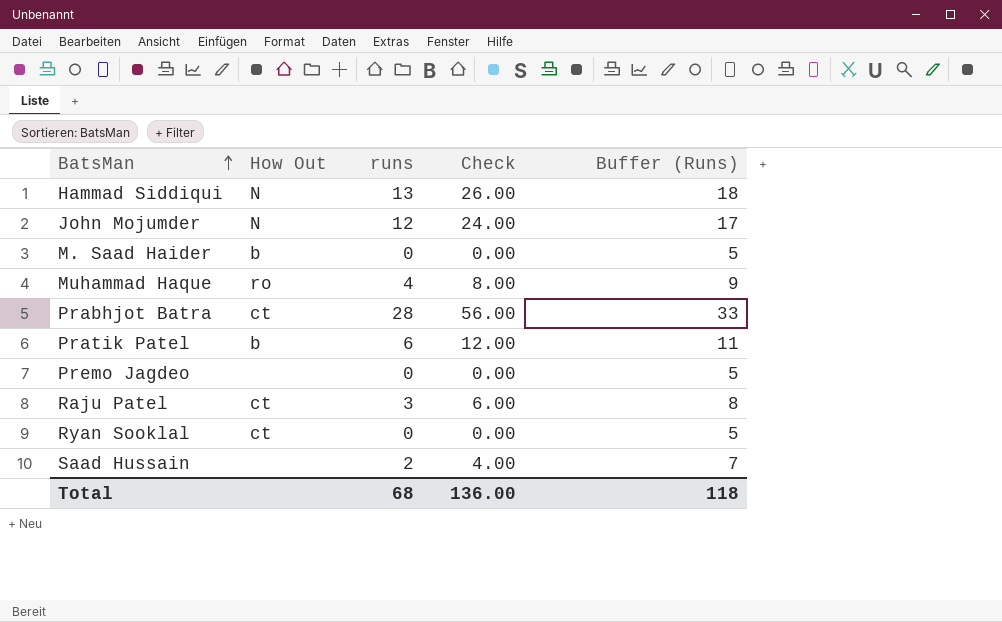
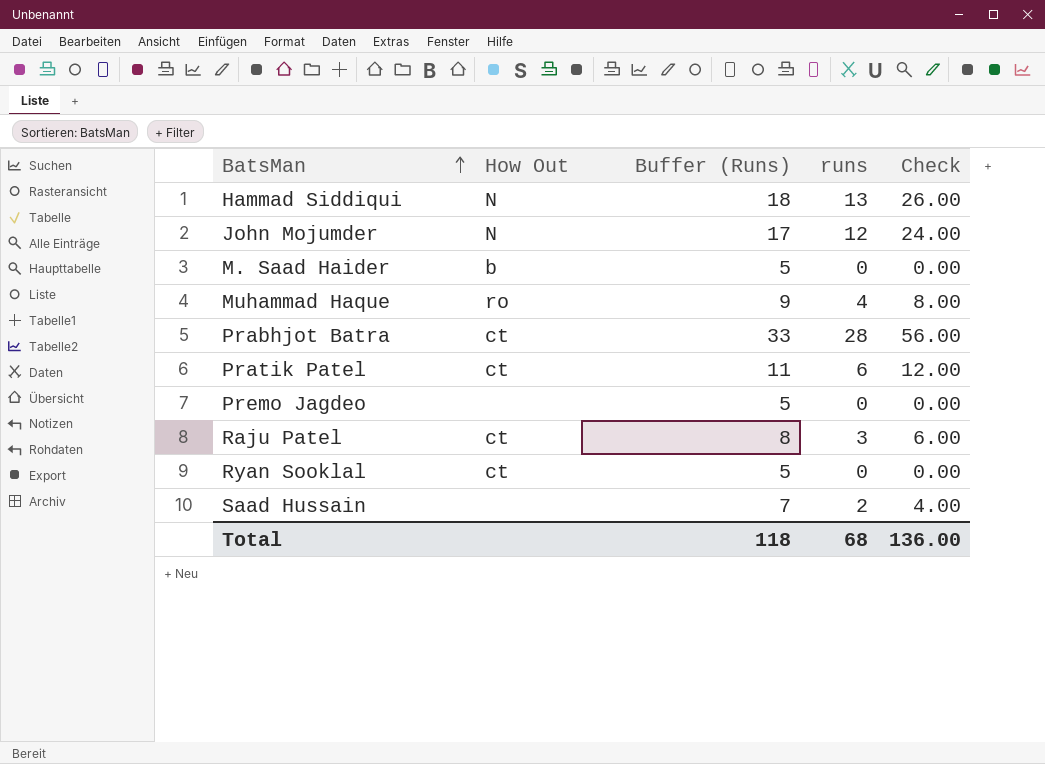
column Buffer (Runs) | position: 5 -> 3
Pratik Patel | How Out: b -> ct

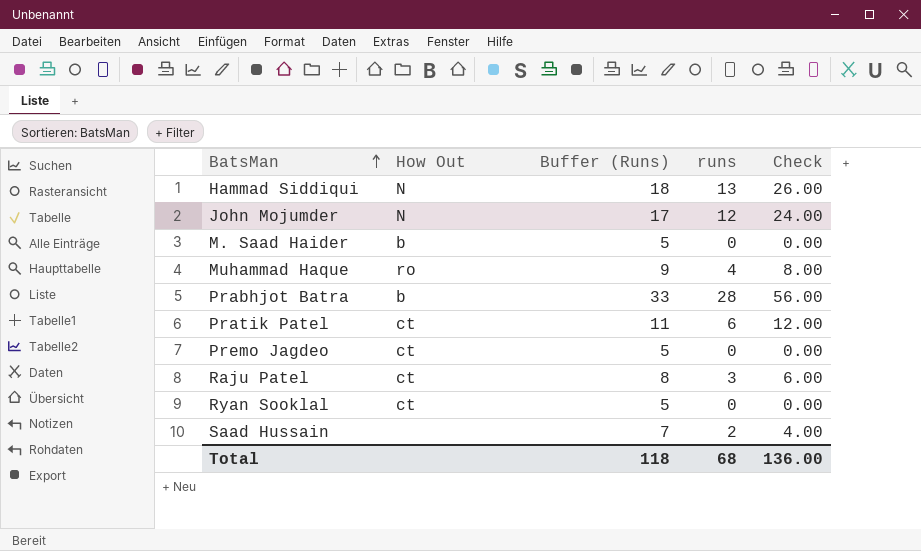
Prabhjot Batra | How Out: ct -> b
Premo Jagdeo | How Out: none -> ct

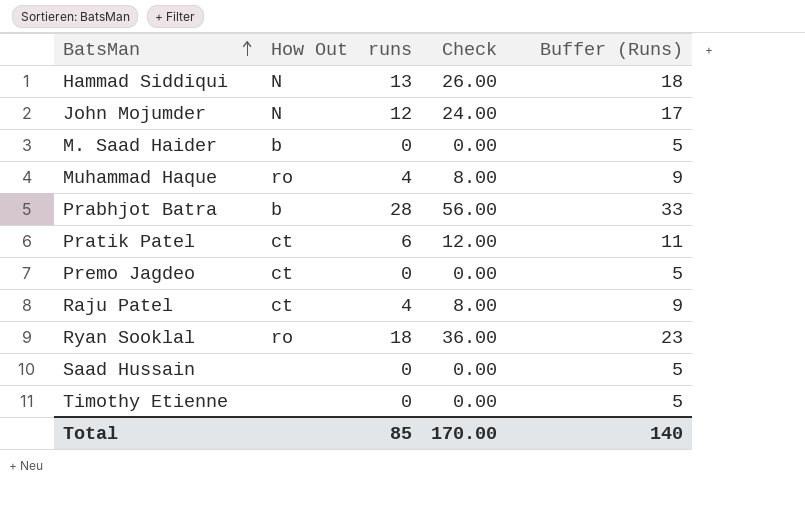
column Buffer (Runs) | position: 3 -> 5
Raju Patel | runs: 3 -> 4
Raju Patel | Check: 6.00 -> 8.00
Raju Patel | Buffer (Runs): 8 -> 9
Ryan Sooklal | How Out: ct -> ro
Ryan Sooklal | runs: 0 -> 18
Ryan Sooklal | Check: 0.00 -> 36.00
Ryan Sooklal | Buffer (Runs): 5 -> 23
Saad Hussain | runs: 2 -> 0
Saad Hussain | Check: 4.00 -> 0.00
Saad Hussain | Buffer (Runs): 7 -> 5
row Timothy Etienne: none -> none | 0 | 0.00 | 5
Total | runs: 68 -> 85
Total | Check: 136.00 -> 170.00
Total | Buffer (Runs): 118 -> 140

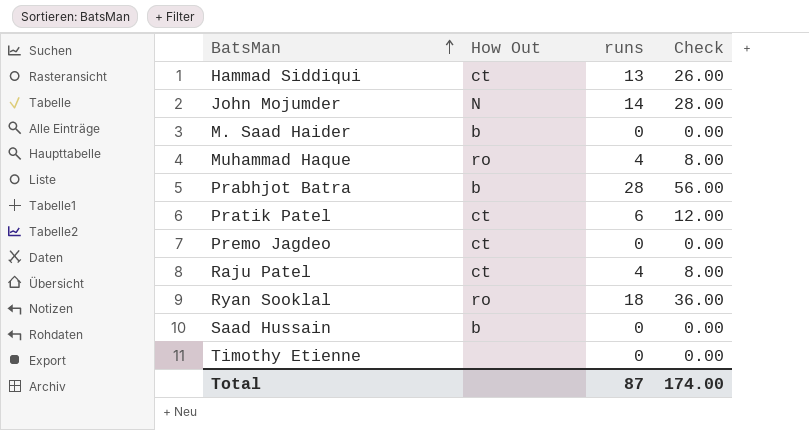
column Buffer (Runs) | formula: [runs] + 5 -> none
Hammad Siddiqui | How Out: N -> ct
John Mojumder | runs: 12 -> 14
John Mojumder | Check: 24.00 -> 28.00
Saad Hussain | How Out: none -> b
Total | runs: 85 -> 87
Total | Check: 170.00 -> 174.00

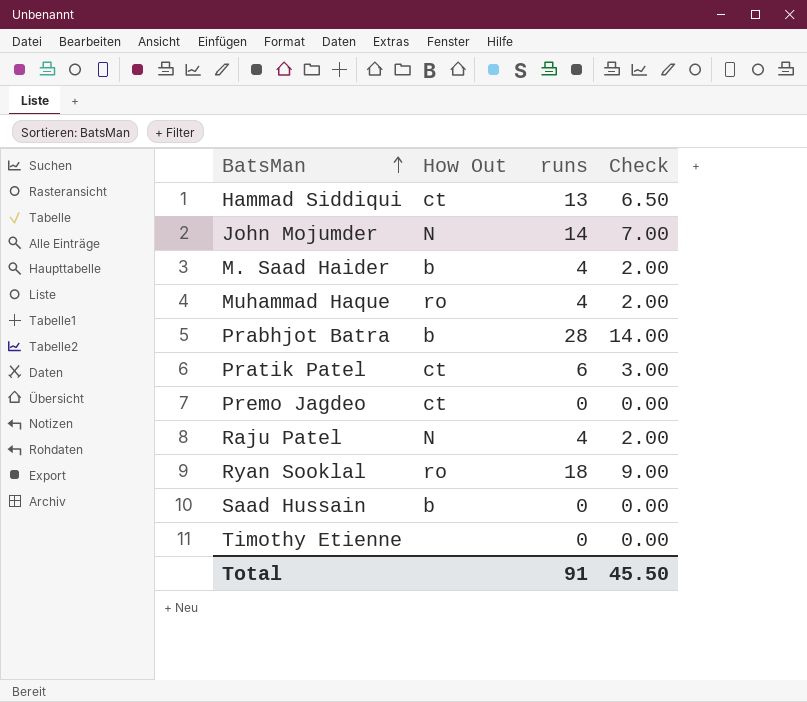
column Check | formula: [runs] * 2 -> [runs] * 0.5
M. Saad Haider | runs: 0 -> 4
Raju Patel | How Out: ct -> N
Total | runs: 87 -> 91
Total | Check: 174.00 -> 45.50

